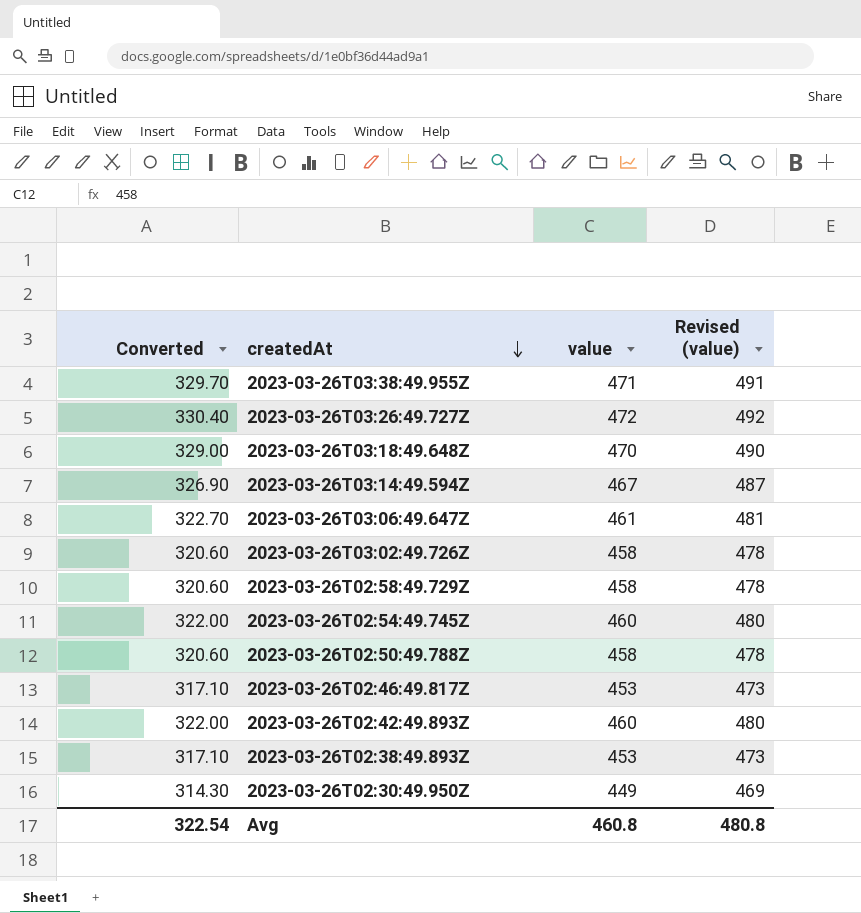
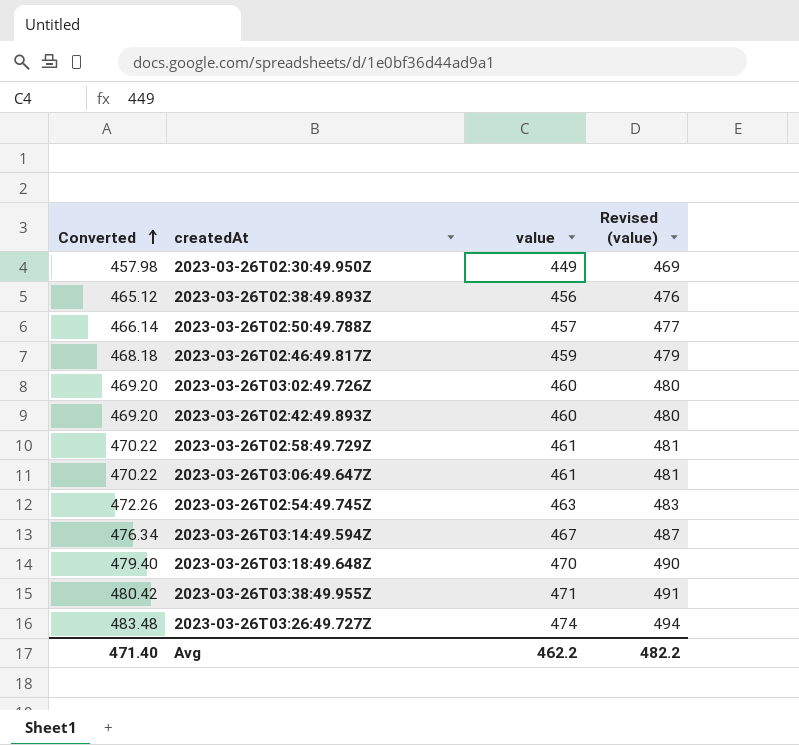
row order: createdAt descending -> Converted ascending
column Converted | formula: [value] * 0.7 -> [value] * 1.02
2023-03-26T02:38:49.893Z | value: 453 -> 456
2023-03-26T02:38:49.893Z | Revised (value): 473 -> 476
2023-03-26T02:50:49.788Z | value: 458 -> 457
2023-03-26T02:50:49.788Z | Revised (value): 478 -> 477
2023-03-26T02:46:49.817Z | value: 453 -> 459
2023-03-26T02:46:49.817Z | Revised (value): 473 -> 479
2023-03-26T03:02:49.726Z | value: 458 -> 460
2023-03-26T03:02:49.726Z | Revised (value): 478 -> 480
2023-03-26T02:58:49.729Z | value: 458 -> 461
2023-03-26T02:58:49.729Z | Revised (value): 478 -> 481
2023-03-26T02:54:49.745Z | value: 460 -> 463
2023-03-26T02:54:49.745Z | Revised (value): 480 -> 483
2023-03-26T03:26:49.727Z | value: 472 -> 474
2023-03-26T03:26:49.727Z | Revised (value): 492 -> 494
Avg | Converted: 322.54 -> 471.40
Avg | value: 460.8 -> 462.2
Avg | Revised (value): 480.8 -> 482.2

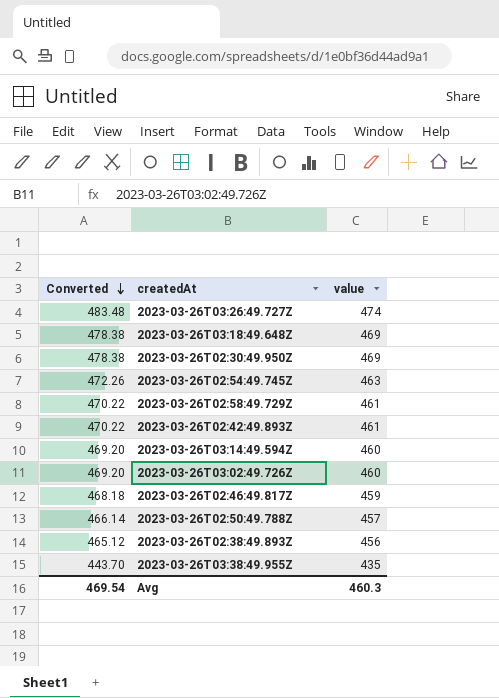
row order: Converted ascending -> Converted descending
column Revised (value) | formula: [value] + 20 -> none
row 2023-03-26T03:06:49.647Z: 470.22 | 461 | 481 -> none
2023-03-26T03:18:49.648Z | Converted: 479.40 -> 478.38
2023-03-26T03:18:49.648Z | value: 470 -> 469
2023-03-26T02:30:49.950Z | Converted: 457.98 -> 478.38
2023-03-26T02:30:49.950Z | value: 449 -> 469
2023-03-26T02:42:49.893Z | Converted: 469.20 -> 470.22
2023-03-26T02:42:49.893Z | value: 460 -> 461
2023-03-26T03:14:49.594Z | Converted: 476.34 -> 469.20
2023-03-26T03:14:49.594Z | value: 467 -> 460
2023-03-26T03:38:49.955Z | Converted: 480.42 -> 443.70
2023-03-26T03:38:49.955Z | value: 471 -> 435
Avg | Converted: 471.40 -> 469.54
Avg | value: 462.2 -> 460.3

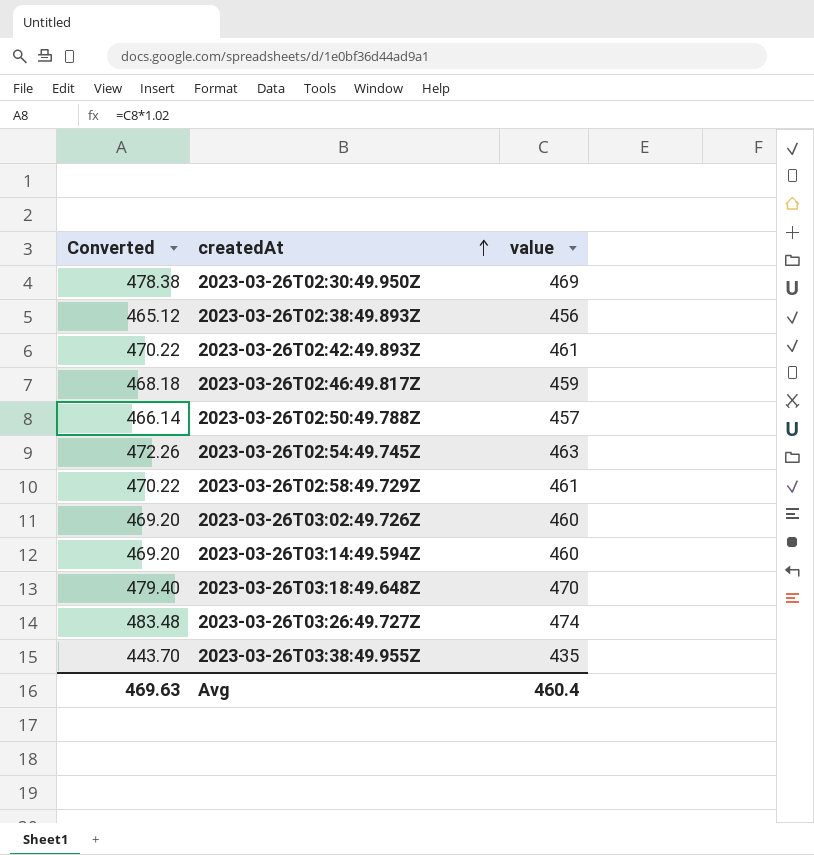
row order: Converted descending -> createdAt ascending
2023-03-26T03:18:49.648Z | Converted: 478.38 -> 479.40
2023-03-26T03:18:49.648Z | value: 469 -> 470
Avg | Converted: 469.54 -> 469.63
Avg | value: 460.3 -> 460.4

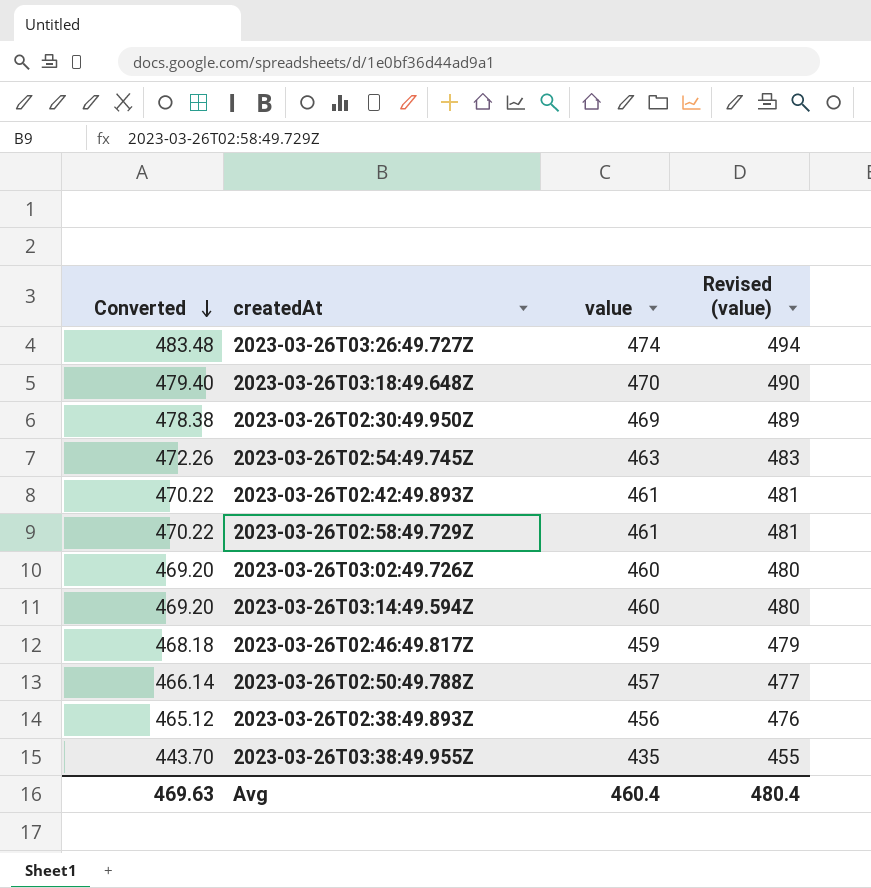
row order: createdAt ascending -> Converted descending
column Revised (value) | formula: none -> [value] + 20

